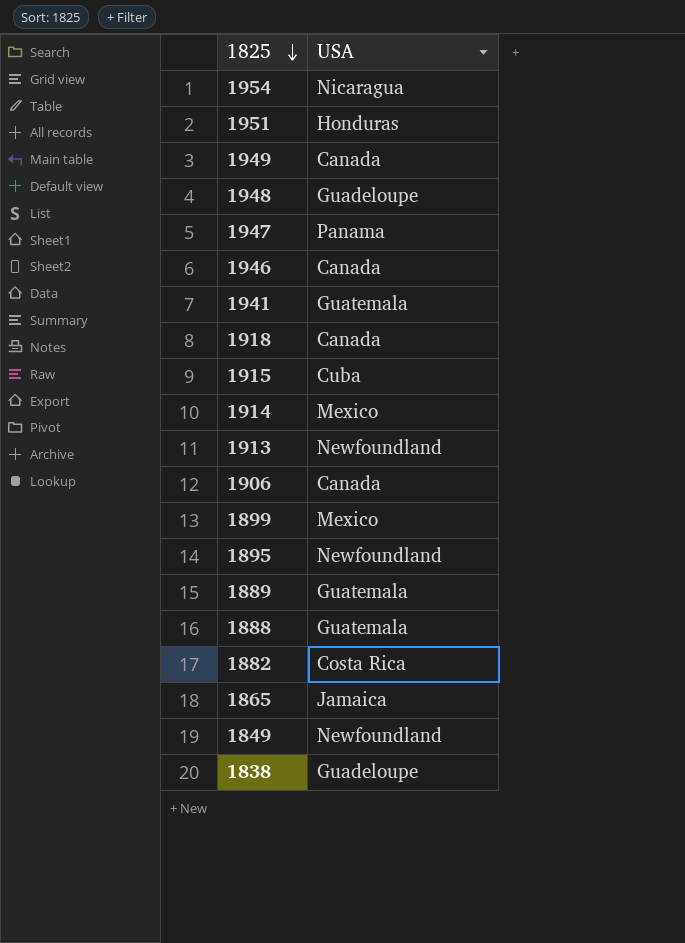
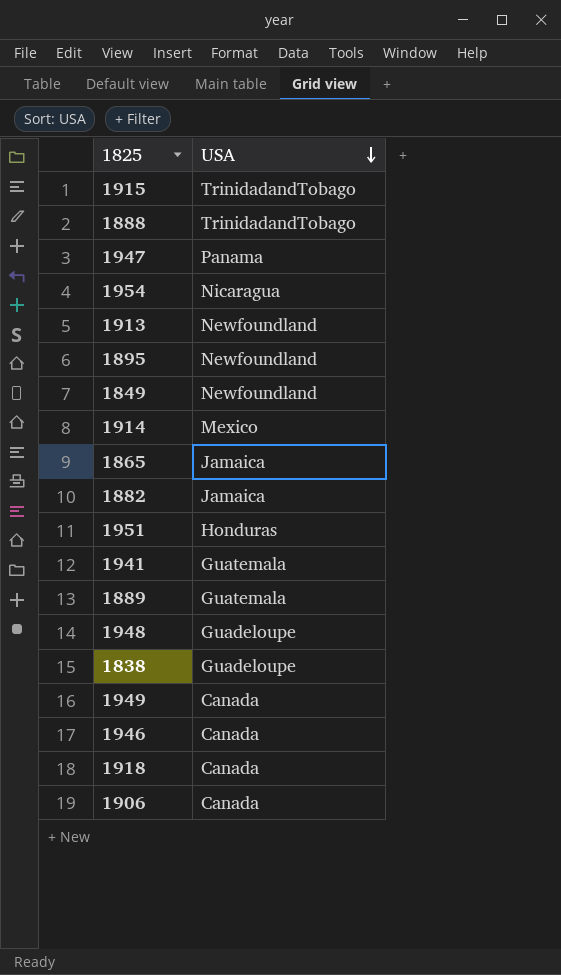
row order: 1825 descending -> USA descending
row 1899: Mexico -> none
1915 | USA: Cuba -> TrinidadandTobago
1888 | USA: Guatemala -> TrinidadandTobago
1882 | USA: Costa Rica -> Jamaica

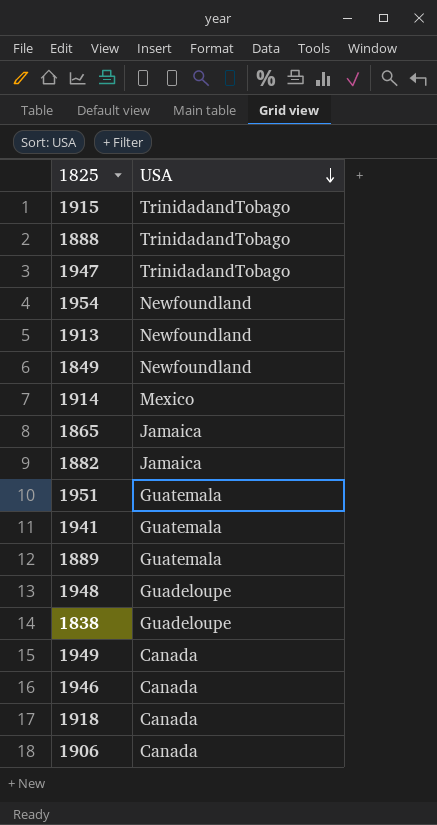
row 1895: Newfoundland -> none
1947 | USA: Panama -> TrinidadandTobago
1954 | USA: Nicaragua -> Newfoundland
1951 | USA: Honduras -> Guatemala

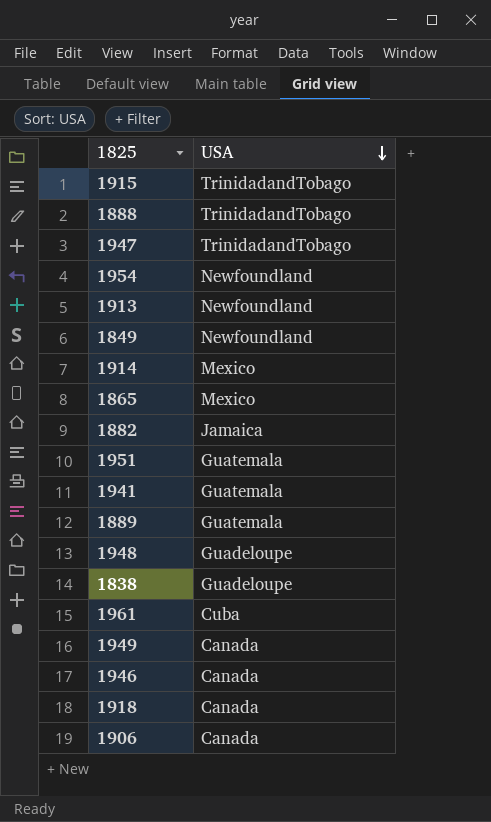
1865 | USA: Jamaica -> Mexico
row 1961: none -> Cuba

